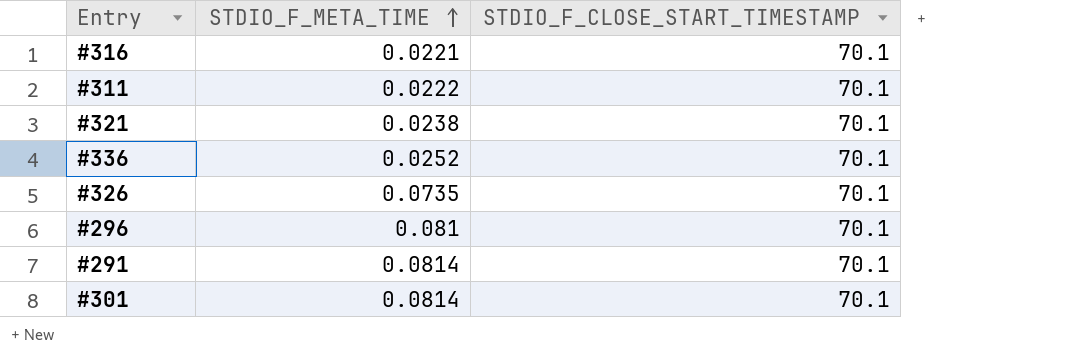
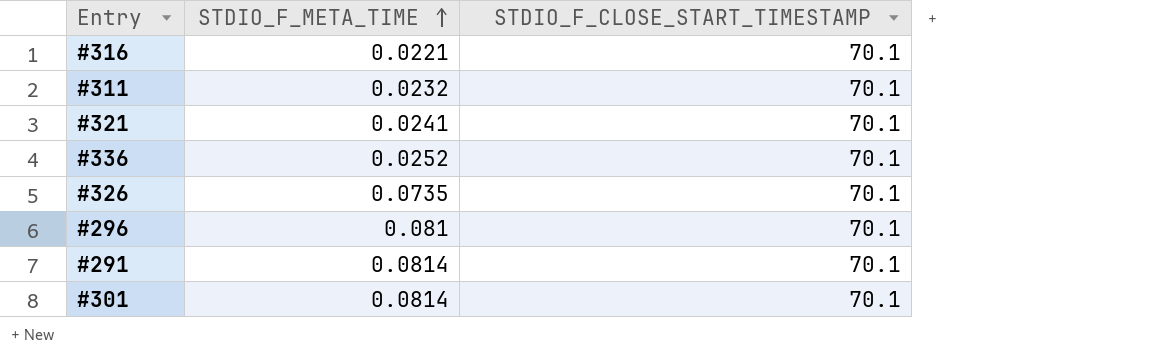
#311 | STDIO_F_META_TIME: 0.0222 -> 0.0232
#321 | STDIO_F_META_TIME: 0.0238 -> 0.0241

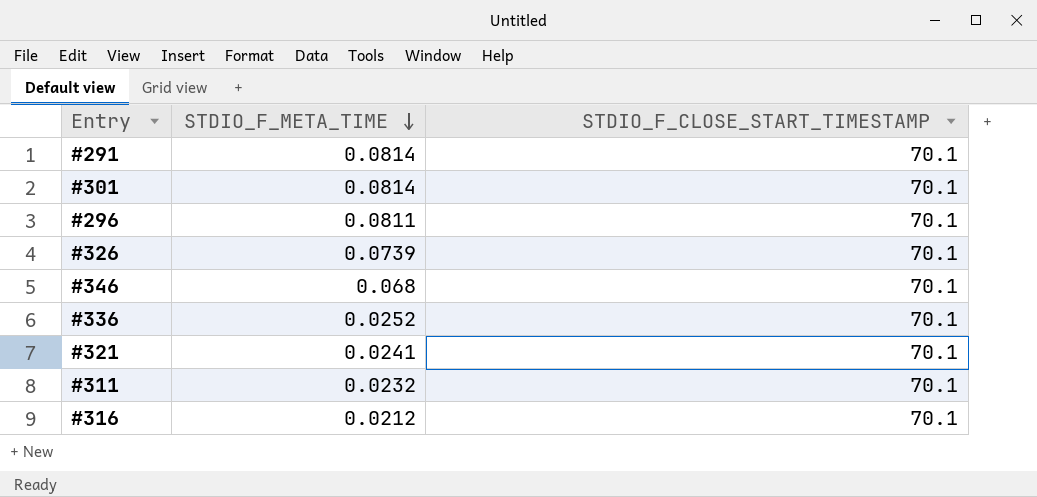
row order: STDIO_F_META_TIME ascending -> STDIO_F_META_TIME descending
#296 | STDIO_F_META_TIME: 0.081 -> 0.0811
#326 | STDIO_F_META_TIME: 0.0735 -> 0.0739
row #346: none -> 0.068 | 70.1
#316 | STDIO_F_META_TIME: 0.0221 -> 0.0212

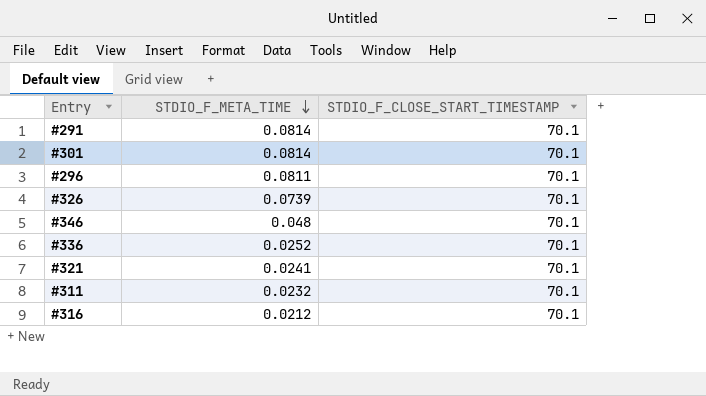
#346 | STDIO_F_META_TIME: 0.068 -> 0.048

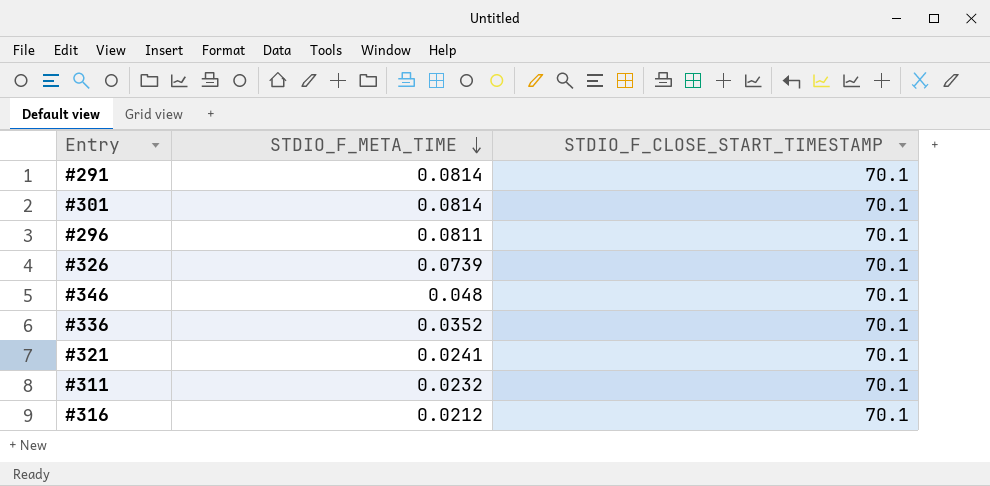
#336 | STDIO_F_META_TIME: 0.0252 -> 0.0352

